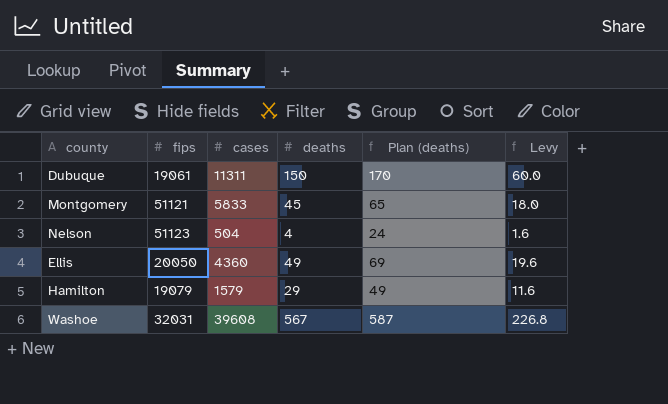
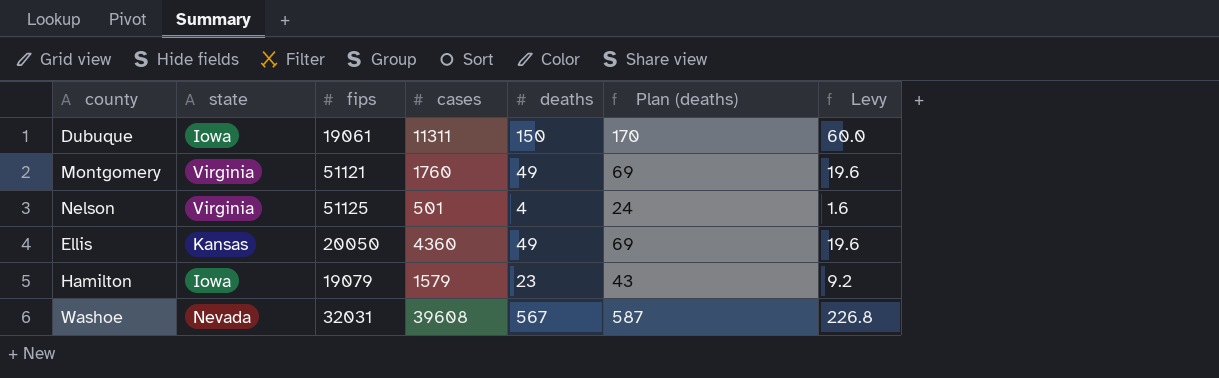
column state | position: none -> 2
Montgomery | cases: 5833 -> 1760
Montgomery | deaths: 45 -> 49
Montgomery | Plan (deaths): 65 -> 69
Montgomery | Levy: 18.0 -> 19.6
Nelson | fips: 51123 -> 51125
Nelson | cases: 504 -> 501
Hamilton | deaths: 29 -> 23
Hamilton | Plan (deaths): 49 -> 43
Hamilton | Levy: 11.6 -> 9.2

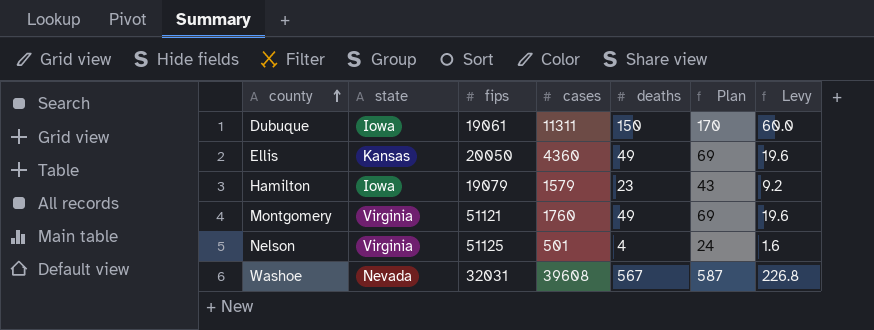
row order: none -> county ascending
column name: Plan (deaths) -> Plan

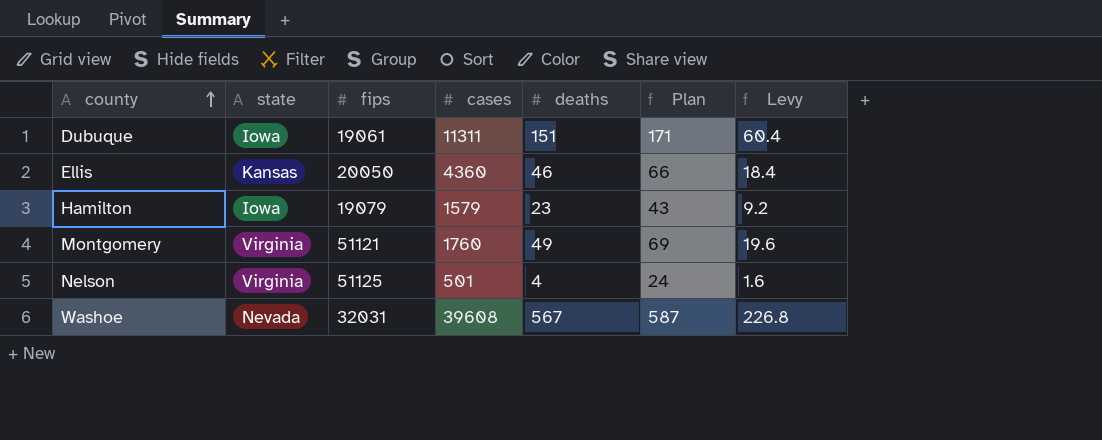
Dubuque | deaths: 150 -> 151
Dubuque | Plan: 170 -> 171
Dubuque | Levy: 60.0 -> 60.4
Ellis | deaths: 49 -> 46
Ellis | Plan: 69 -> 66
Ellis | Levy: 19.6 -> 18.4

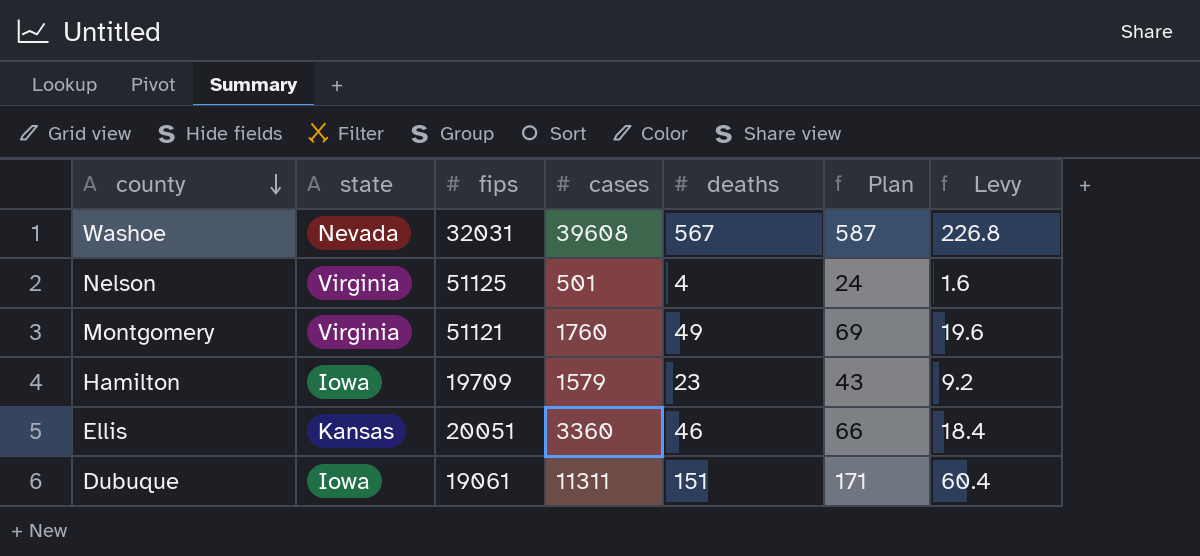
row order: county ascending -> county descending
Hamilton | fips: 19079 -> 19709
Ellis | fips: 20050 -> 20051
Ellis | cases: 4360 -> 3360

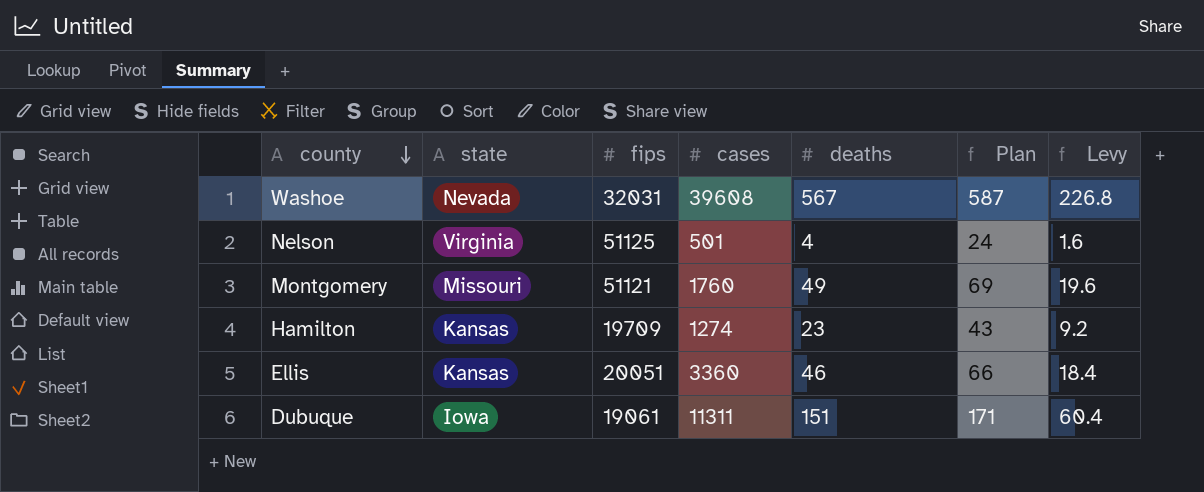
Montgomery | state: Virginia -> Missouri
Hamilton | state: Iowa -> Kansas
Hamilton | cases: 1579 -> 1274

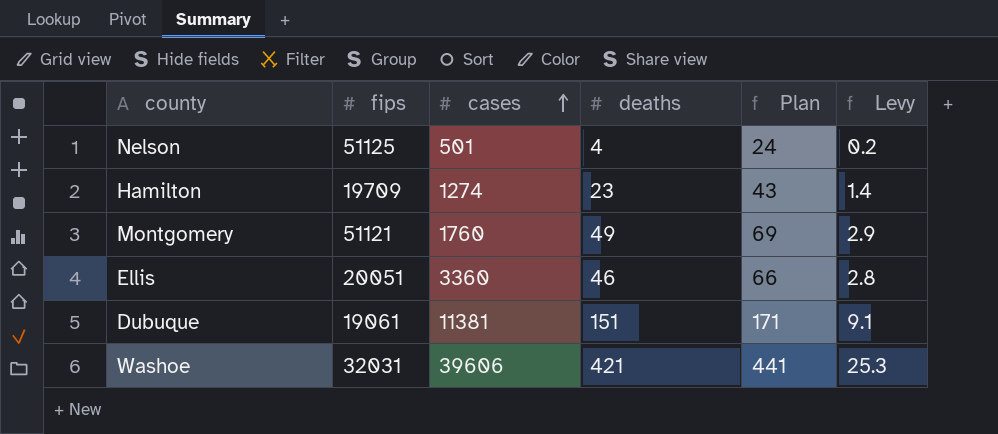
row order: county descending -> cases ascending
column state | position: 2 -> none
column Levy | formula: [deaths] * 0.4 -> [deaths] * 0.06
Dubuque | cases: 11311 -> 11381
Washoe | cases: 39608 -> 39606
Washoe | deaths: 567 -> 421
Washoe | Plan: 587 -> 441

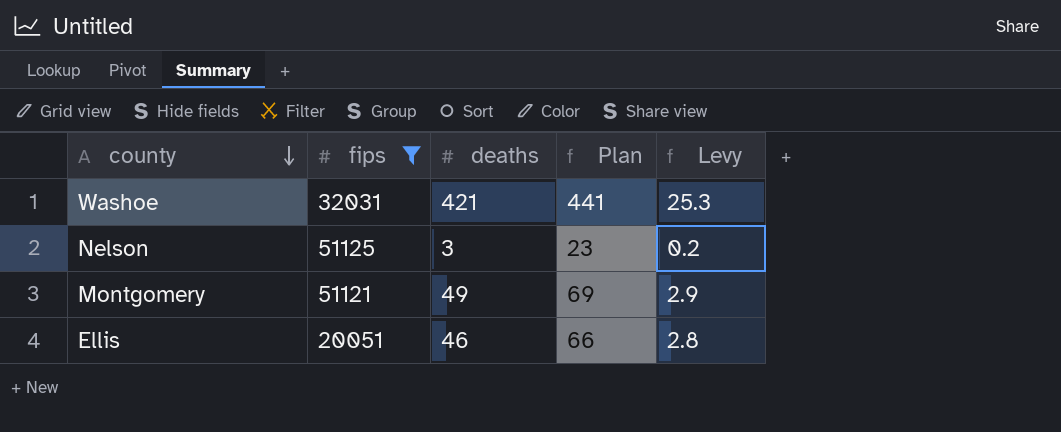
filter: none -> fips >= 20051
row order: cases ascending -> county descending
column cases | position: 3 -> none
Nelson | deaths: 4 -> 3
Nelson | Plan: 24 -> 23

